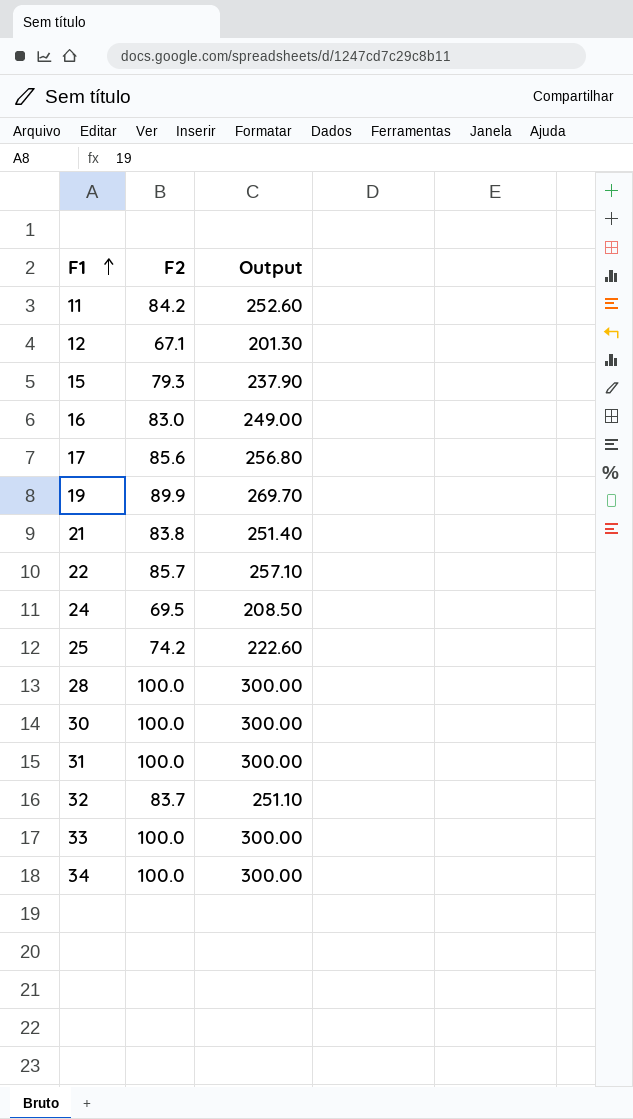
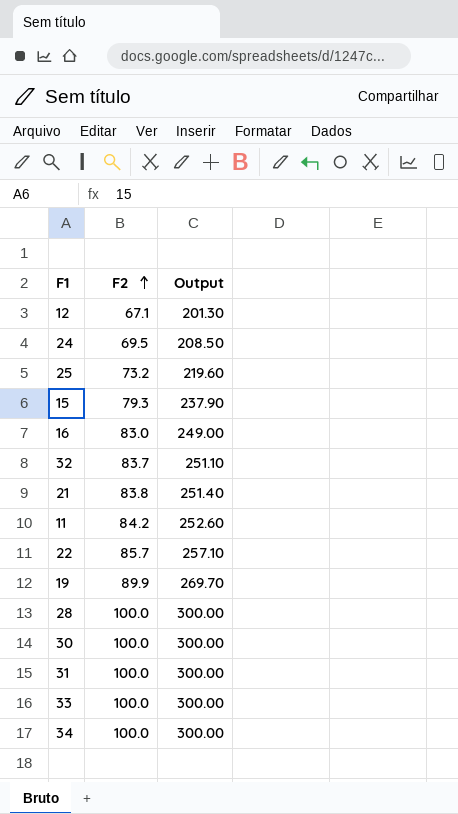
row order: F1 ascending -> F2 ascending
row 17: 85.6 | 256.80 -> none
25 | F2: 74.2 -> 73.2
25 | Output: 222.60 -> 219.60

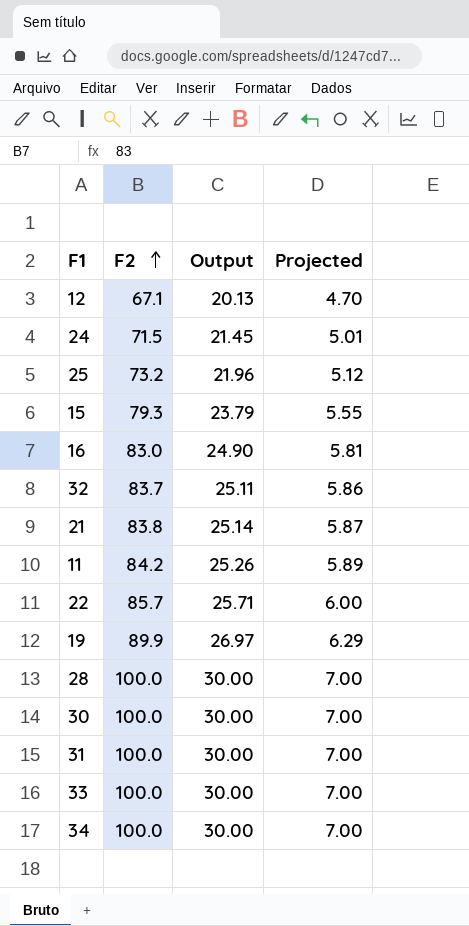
column Output | formula: [F2] * 3 -> [F2] * 0.3
column Projected | formula: none -> [F2] * 0.07
24 | F2: 69.5 -> 71.5

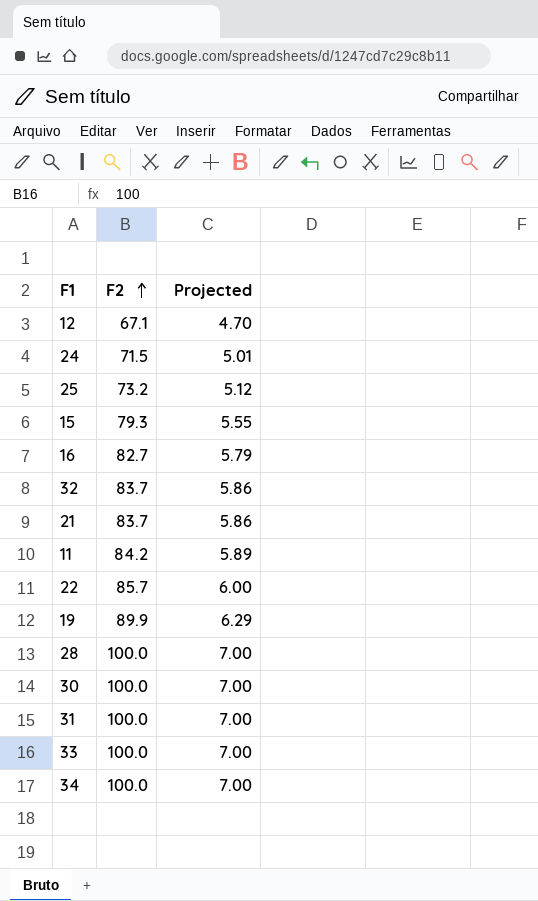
column Output | formula: [F2] * 0.3 -> none
16 | F2: 83.0 -> 82.7
16 | Projected: 5.81 -> 5.79
21 | F2: 83.8 -> 83.7
21 | Projected: 5.87 -> 5.86

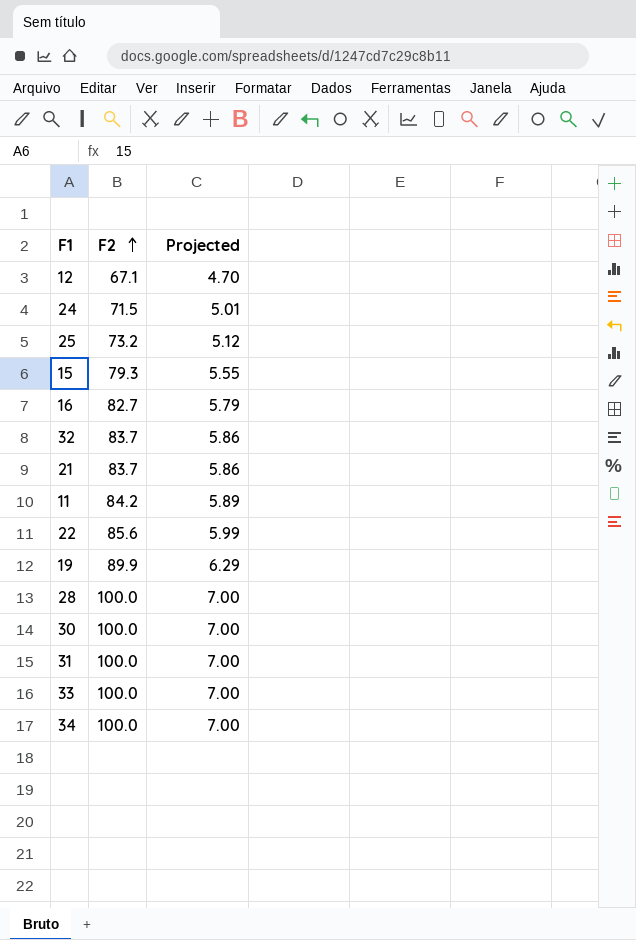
22 | F2: 85.7 -> 85.6
22 | Projected: 6.00 -> 5.99

